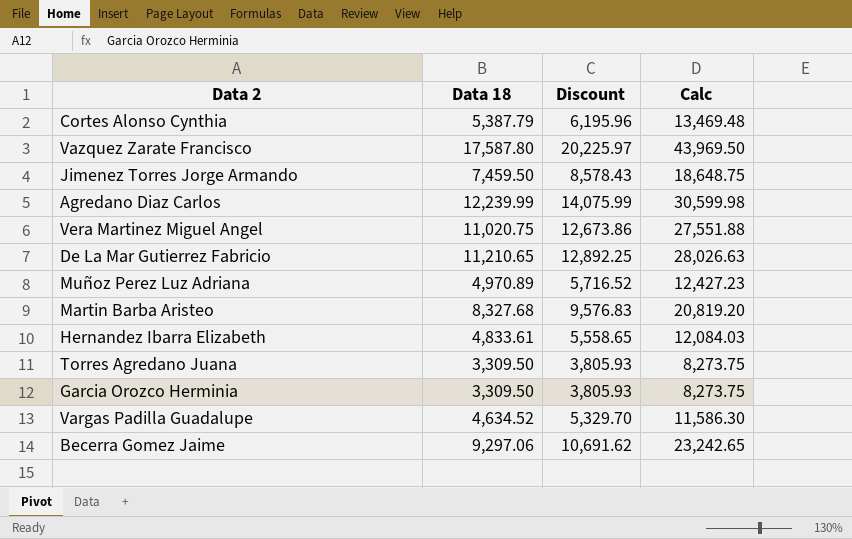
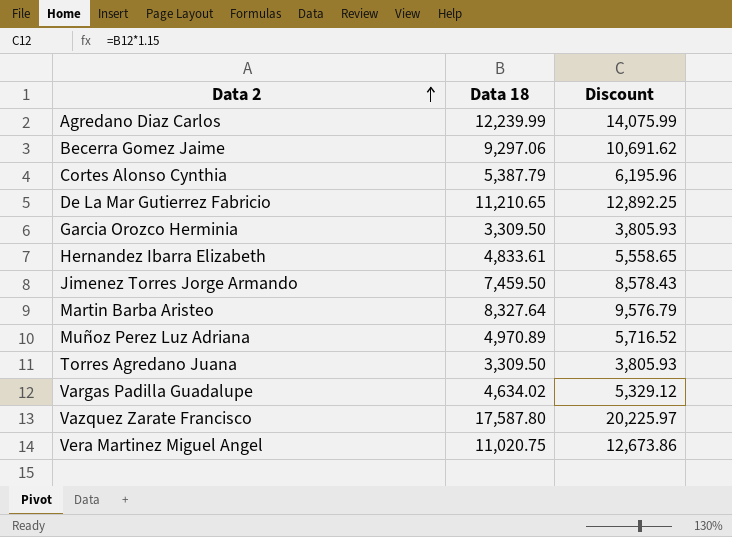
row order: none -> Data 2 ascending
column Calc | formula: [Data 18] * 2.5 -> none
Martin Barba Aristeo | Data 18: 8,327.68 -> 8,327.64
Martin Barba Aristeo | Discount: 9,576.83 -> 9,576.79
Vargas Padilla Guadalupe | Data 18: 4,634.52 -> 4,634.02
Vargas Padilla Guadalupe | Discount: 5,329.70 -> 5,329.12

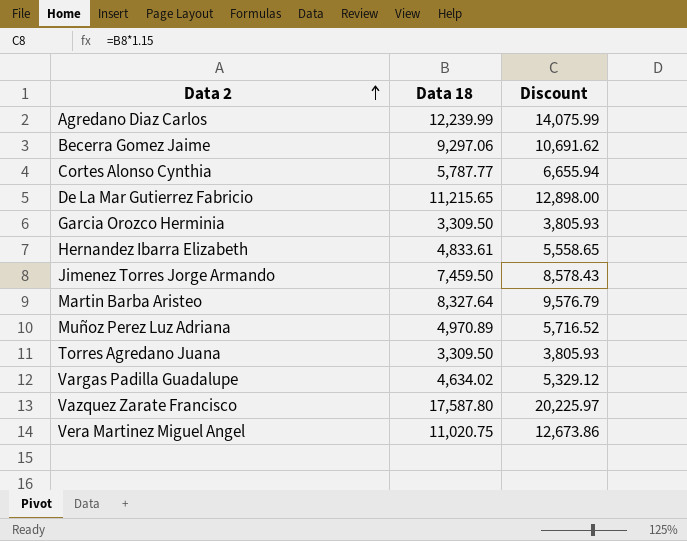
Cortes Alonso Cynthia | Data 18: 5,387.79 -> 5,787.77
Cortes Alonso Cynthia | Discount: 6,195.96 -> 6,655.94
De La Mar Gutierrez Fabricio | Data 18: 11,210.65 -> 11,215.65
De La Mar Gutierrez Fabricio | Discount: 12,892.25 -> 12,898.00

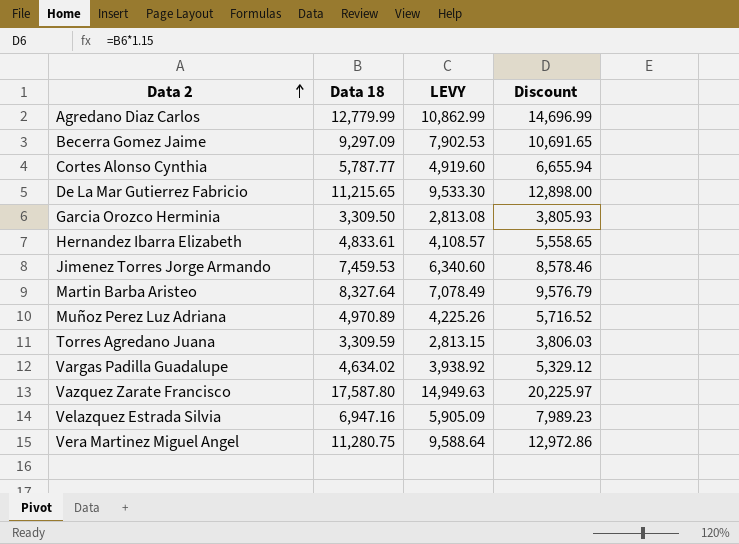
column LEVY | formula: none -> [Data 18] * 0.85
Agredano Diaz Carlos | Data 18: 12,239.99 -> 12,779.99
Agredano Diaz Carlos | Discount: 14,075.99 -> 14,696.99
Becerra Gomez Jaime | Data 18: 9,297.06 -> 9,297.09
Becerra Gomez Jaime | Discount: 10,691.62 -> 10,691.65
Jimenez Torres Jorge Armando | Data 18: 7,459.50 -> 7,459.53
Jimenez Torres Jorge Armando | Discount: 8,578.43 -> 8,578.46
Torres Agredano Juana | Data 18: 3,309.50 -> 3,309.59
Torres Agredano Juana | Discount: 3,805.93 -> 3,806.03
row Velazquez Estrada Silvia: none -> 6,947.16 | 5,905.09 | 7,989.23
Vera Martinez Miguel Angel | Data 18: 11,020.75 -> 11,280.75
Vera Martinez Miguel Angel | Discount: 12,673.86 -> 12,972.86

